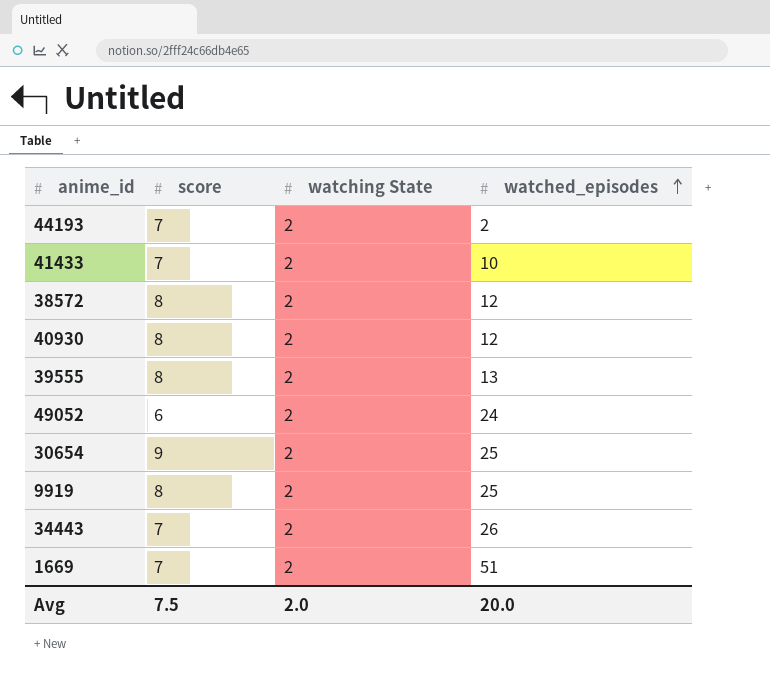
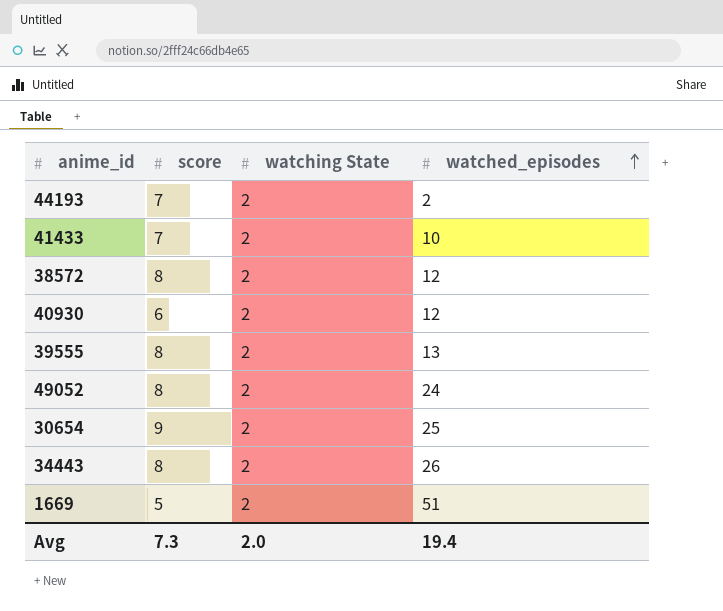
row 9919: 8 | 2 | 25 -> none
40930 | score: 8 -> 6
49052 | score: 6 -> 8
34443 | score: 7 -> 8
1669 | score: 7 -> 5
Avg | score: 7.5 -> 7.3
Avg | watched_episodes: 20.0 -> 19.4

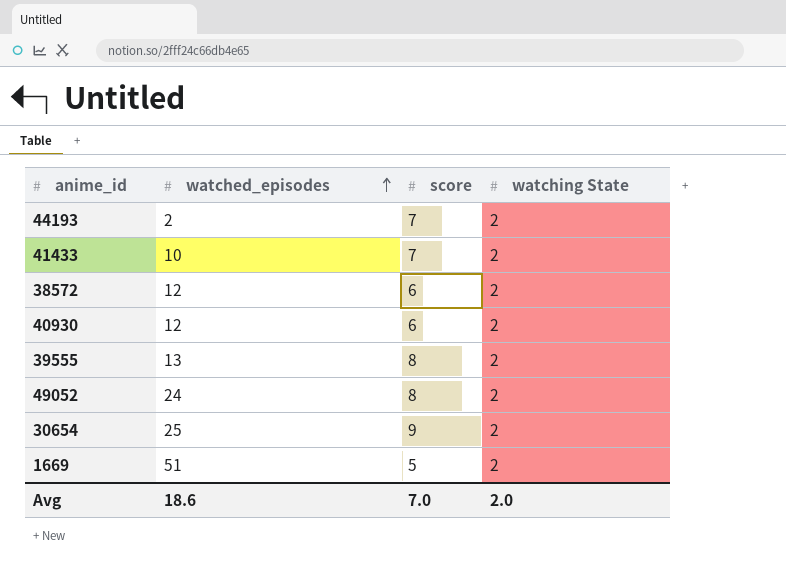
column watched_episodes | position: 4 -> 2
row 34443: 8 | 2 | 26 -> none
38572 | score: 8 -> 6
Avg | watched_episodes: 19.4 -> 18.6
Avg | score: 7.3 -> 7.0

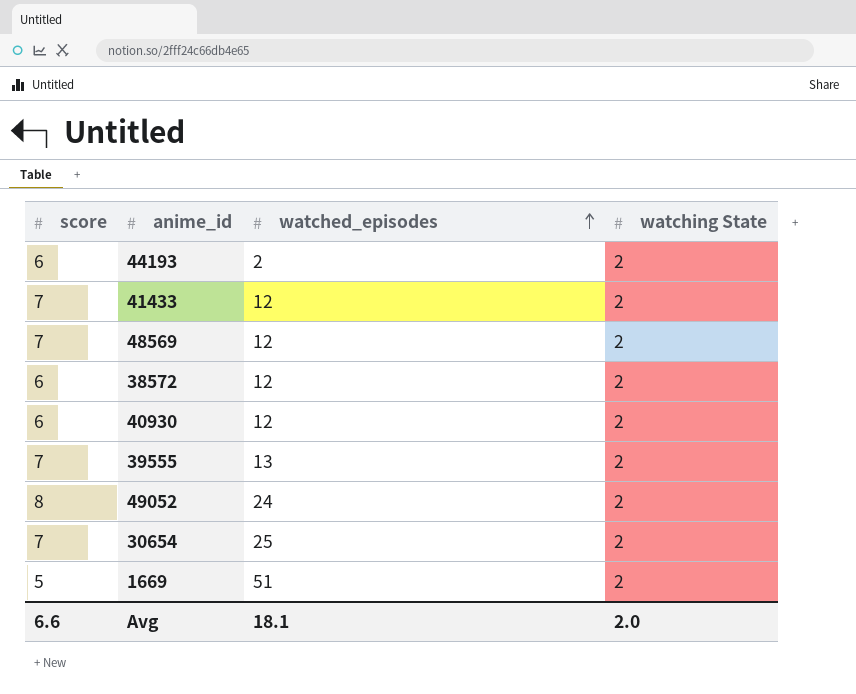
column score | position: 3 -> 1
44193 | score: 7 -> 6
41433 | watched_episodes: 10 -> 12
row 48569: none -> 7 | 12 | 2
39555 | score: 8 -> 7
30654 | score: 9 -> 7
Avg | score: 7.0 -> 6.6
Avg | watched_episodes: 18.6 -> 18.1

